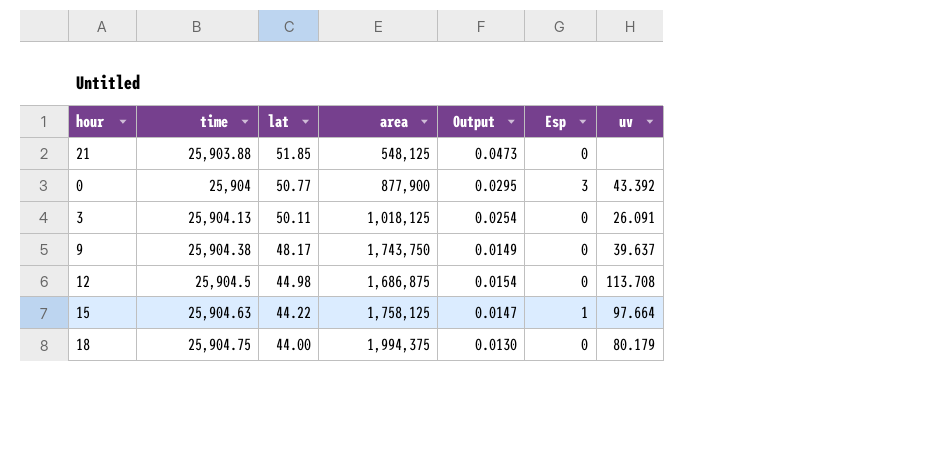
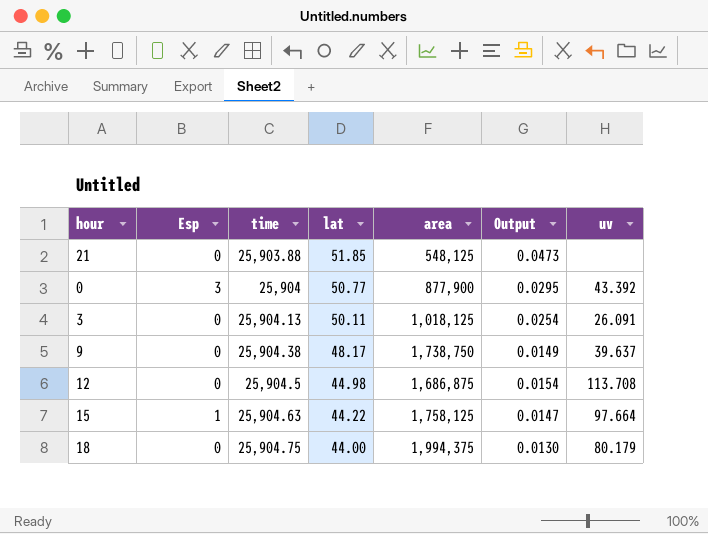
column Esp | position: 6 -> 2
9 | area: 1,743,750 -> 1,738,750

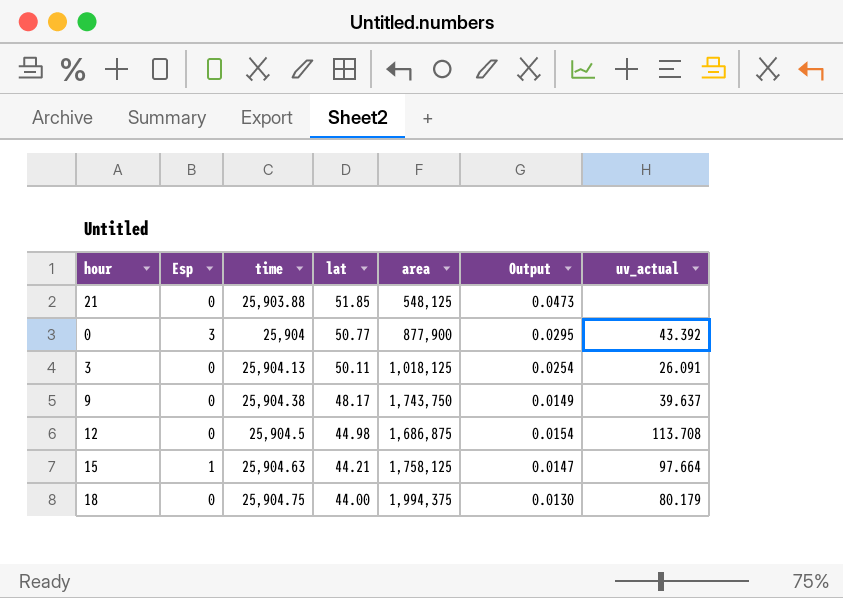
column name: uv -> uv_actual
9 | area: 1,738,750 -> 1,743,750
15 | lat: 44.22 -> 44.21

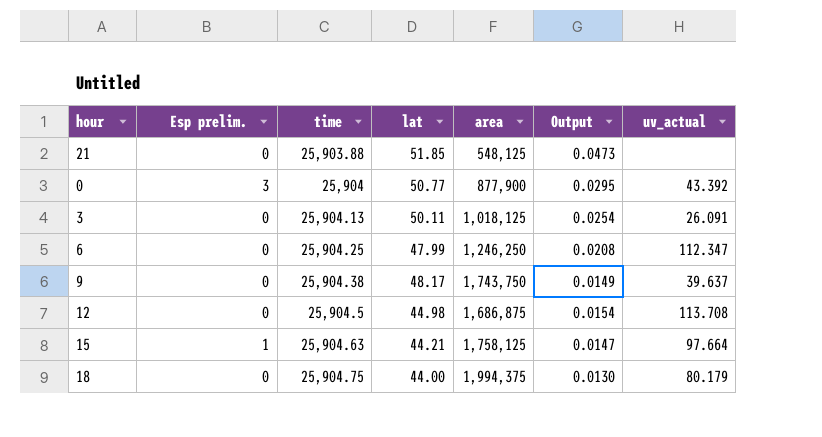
column name: Esp -> Esp prelim.
row 6: none -> 0 | 25,904.25 | 47.99 | 1,246,250 | 0.0208 | 112.347

